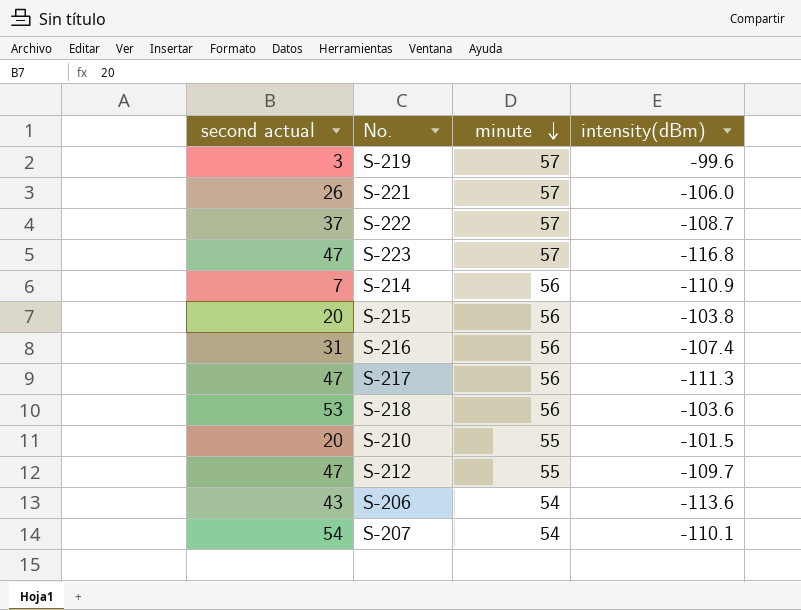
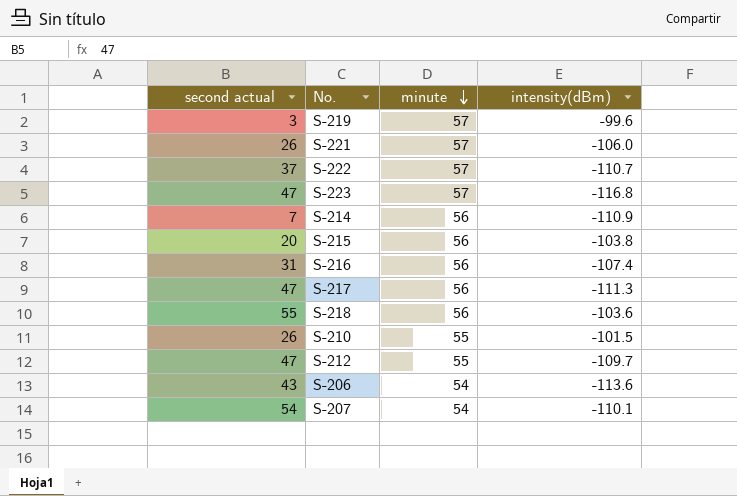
S-222 | intensity(dBm): -108.7 -> -110.7
S-218 | second actual: 53 -> 55
S-210 | second actual: 20 -> 26

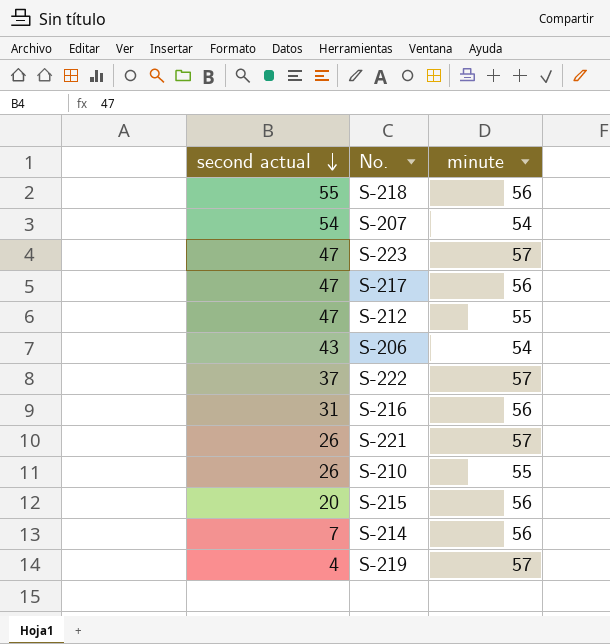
row order: minute descending -> second actual descending
column intensity(dBm) | position: 4 -> none
S-219 | second actual: 3 -> 4

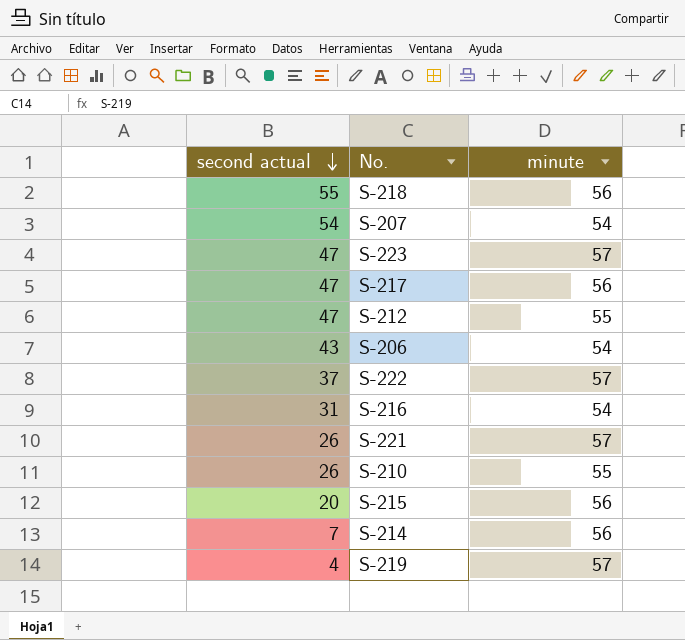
S-216 | minute: 56 -> 54

